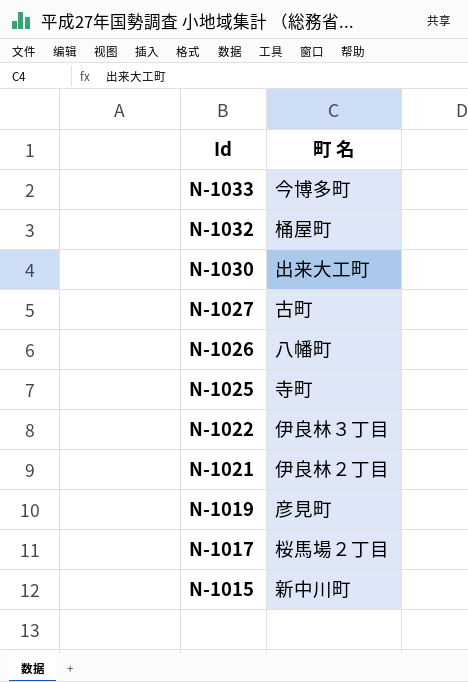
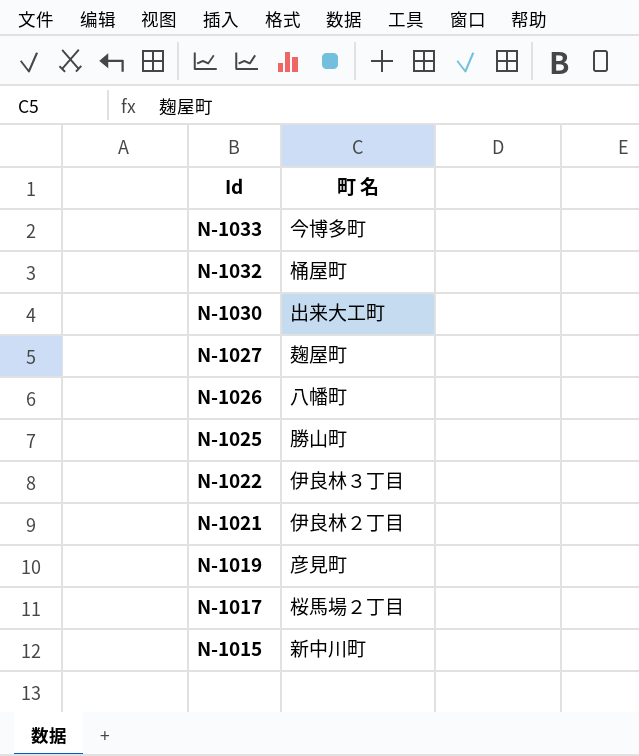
N-1027 | 町 名: 古町 -> 麹屋町
N-1025 | 町 名: 寺町 -> 勝山町

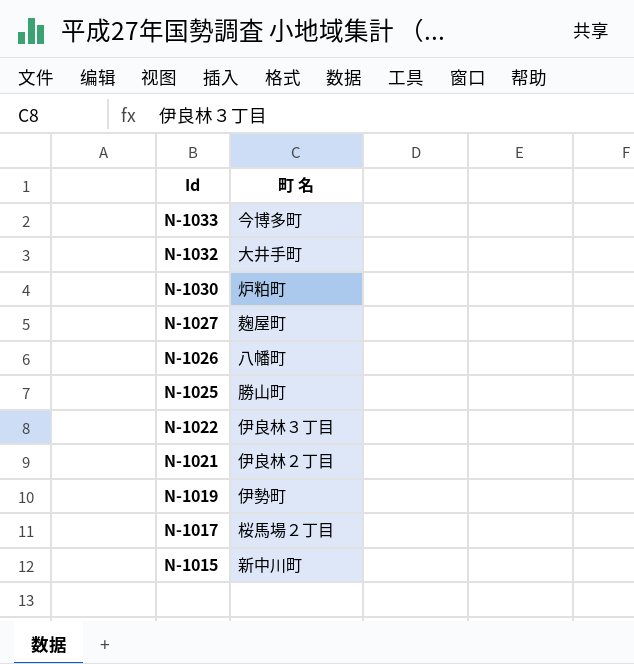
N-1032 | 町 名: 桶屋町 -> 大井手町
N-1030 | 町 名: 出来大工町 -> 炉粕町
N-1019 | 町 名: 彦見町 -> 伊勢町

